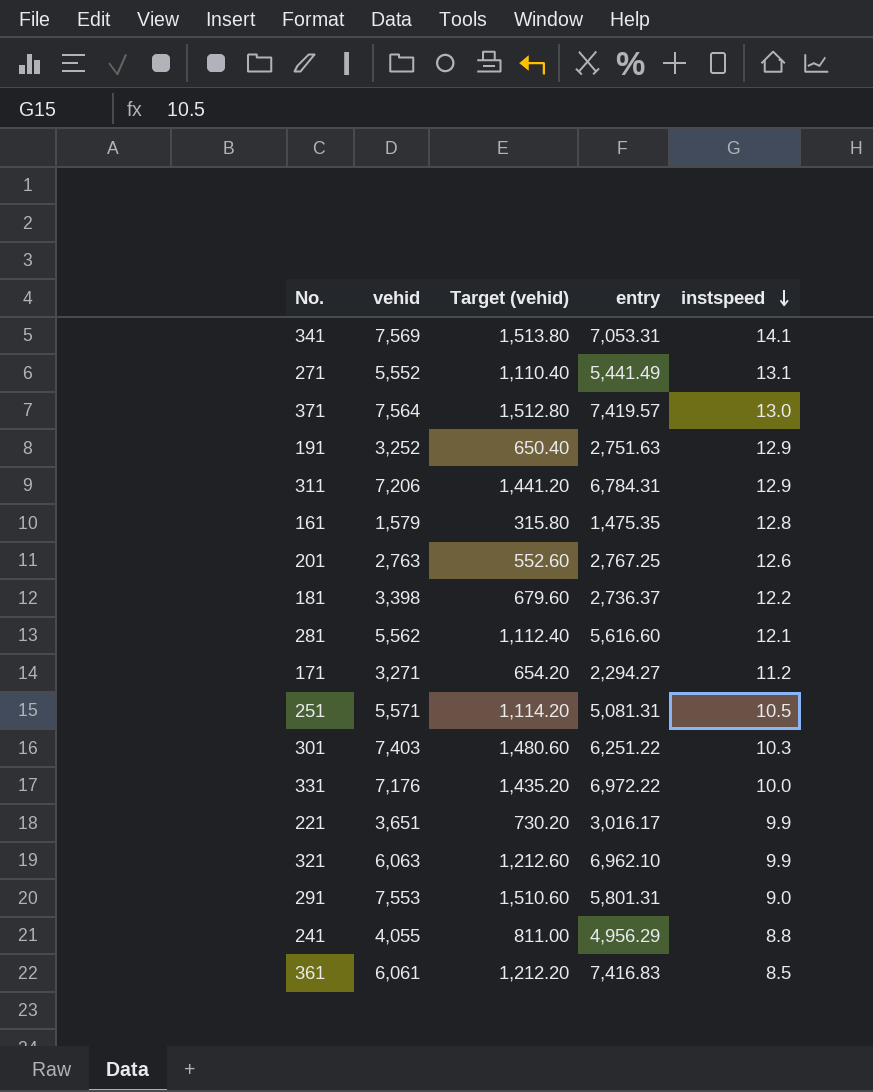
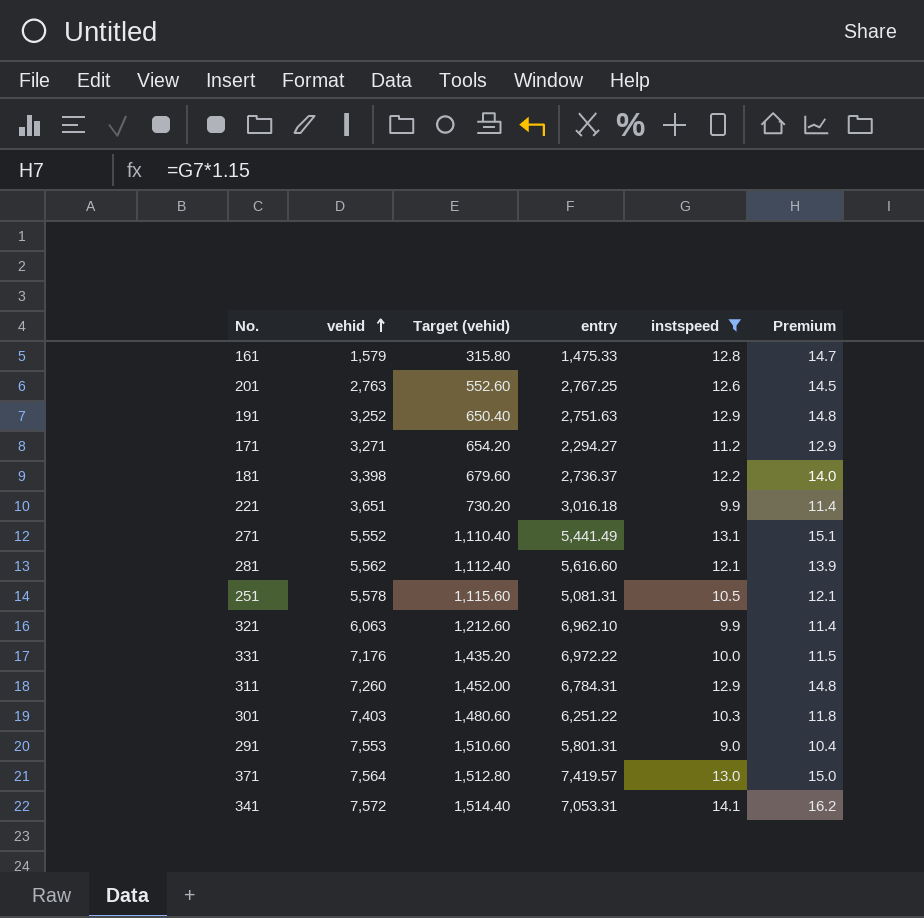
filter: none -> instspeed >= 9.0
row order: instspeed descending -> vehid ascending
column Premium | formula: none -> [instspeed] * 1.15
161 | entry: 1,475.35 -> 1,475.33
221 | entry: 3,016.17 -> 3,016.18
251 | vehid: 5,571 -> 5,578
251 | Target (vehid): 1,114.20 -> 1,115.60
311 | vehid: 7,206 -> 7,260
311 | Target (vehid): 1,441.20 -> 1,452.00
341 | vehid: 7,569 -> 7,572
341 | Target (vehid): 1,513.80 -> 1,514.40

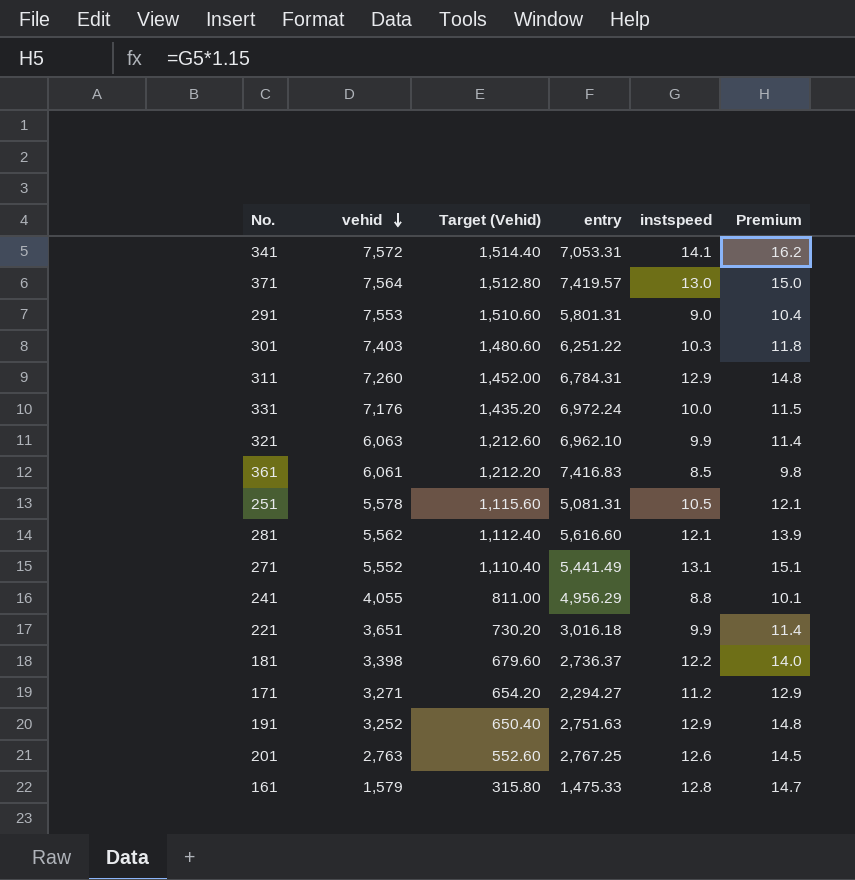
filter: instspeed >= 9.0 -> none
row order: vehid ascending -> vehid descending
column name: Target (vehid) -> Target (Vehid)
331 | entry: 6,972.22 -> 6,972.24

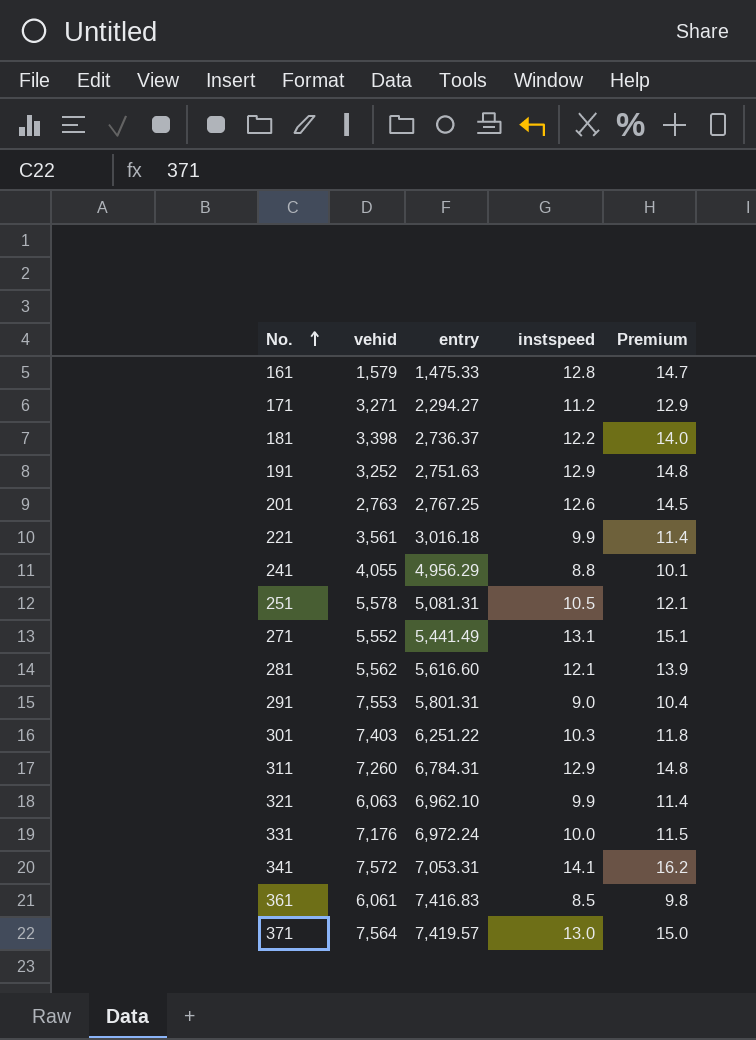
row order: vehid descending -> No. ascending
column Target (Vehid) | formula: [vehid] * 0.2 -> none
221 | vehid: 3,651 -> 3,561

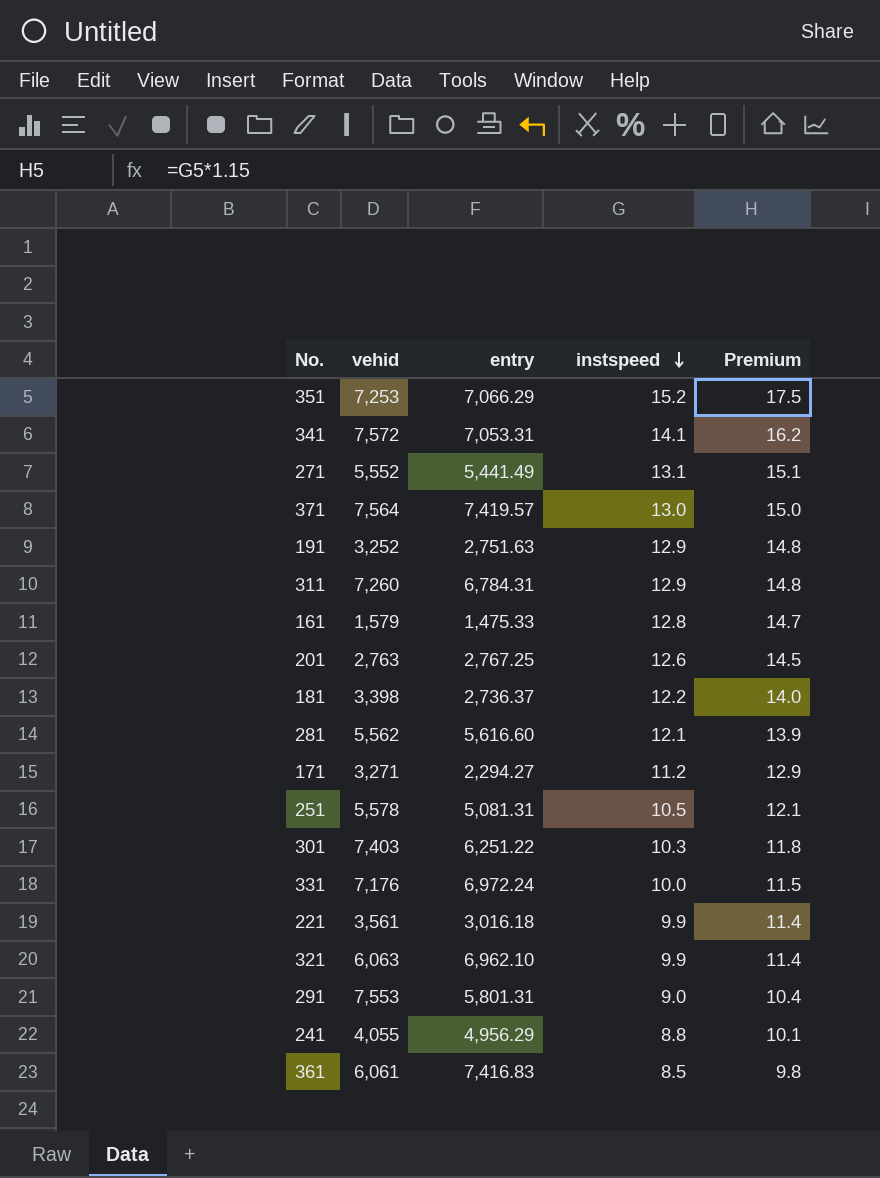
row order: No. ascending -> instspeed descending
row 351: none -> 7,253 | 7,066.29 | 15.2 | 17.5

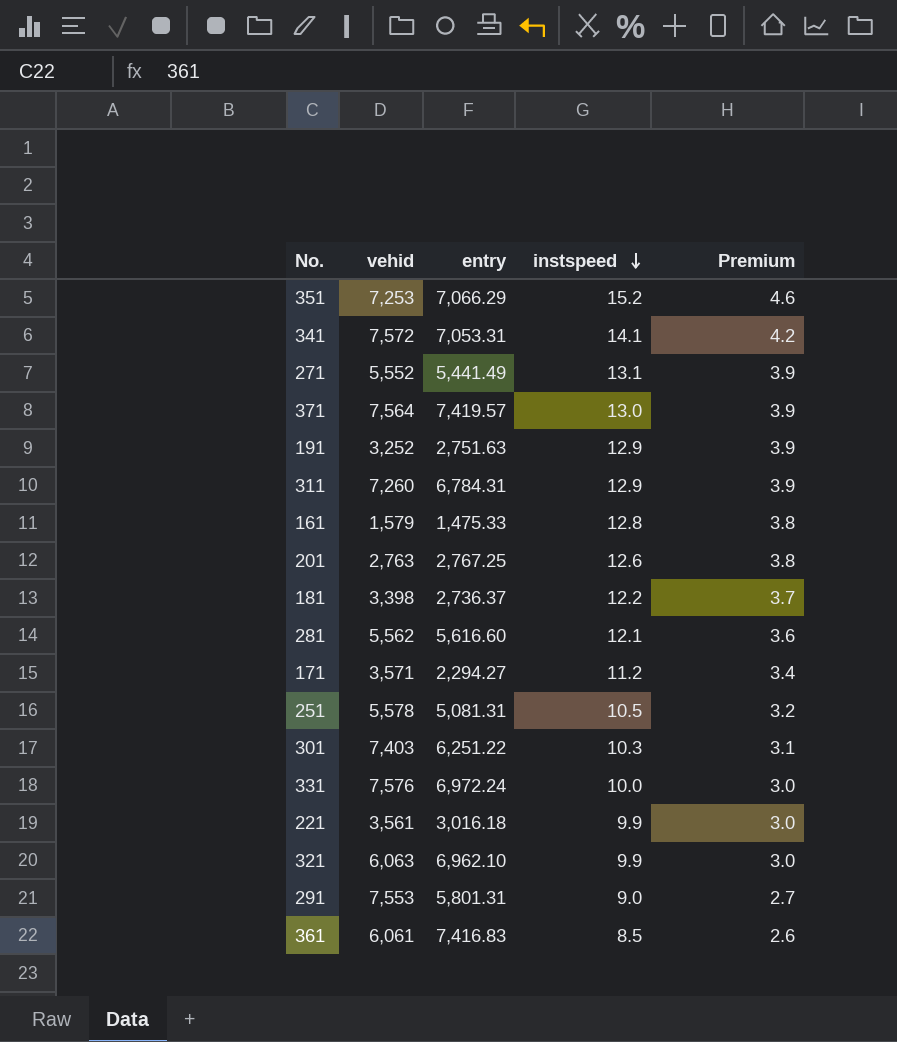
column Premium | formula: [instspeed] * 1.15 -> [instspeed] * 0.3
row 241: 4,055 | 4,956.29 | 8.8 | 10.1 -> none
171 | vehid: 3,271 -> 3,571
331 | vehid: 7,176 -> 7,576

